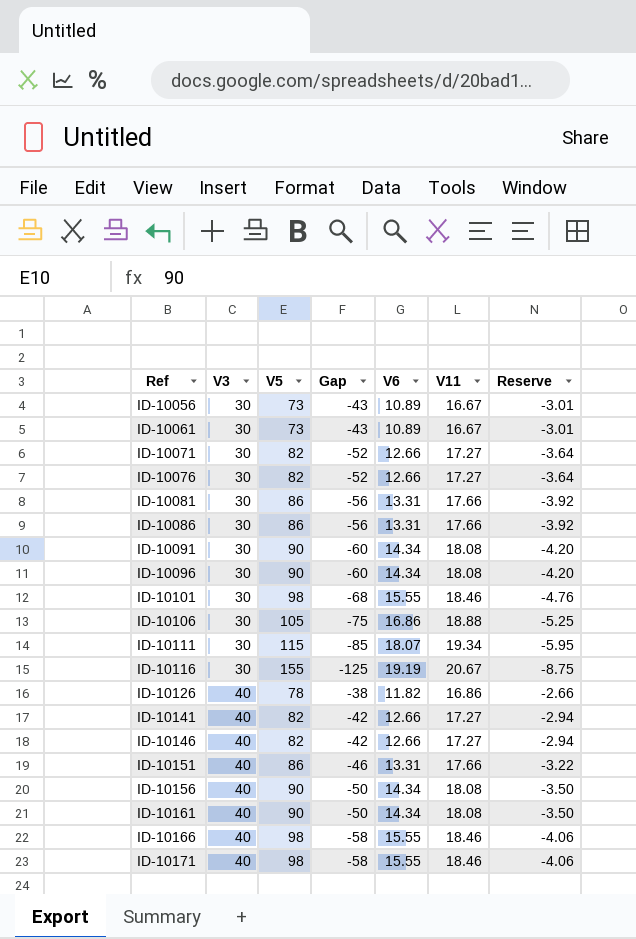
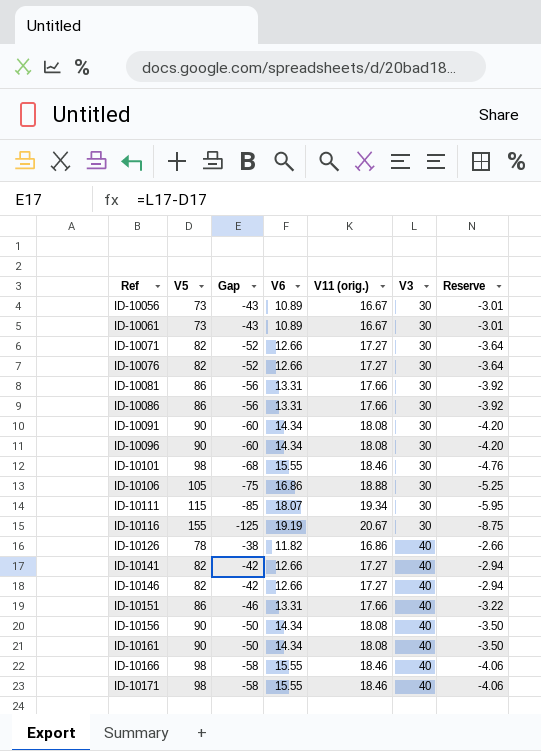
column name: V11 -> V11 (orig.)
column V3 | position: 2 -> 6

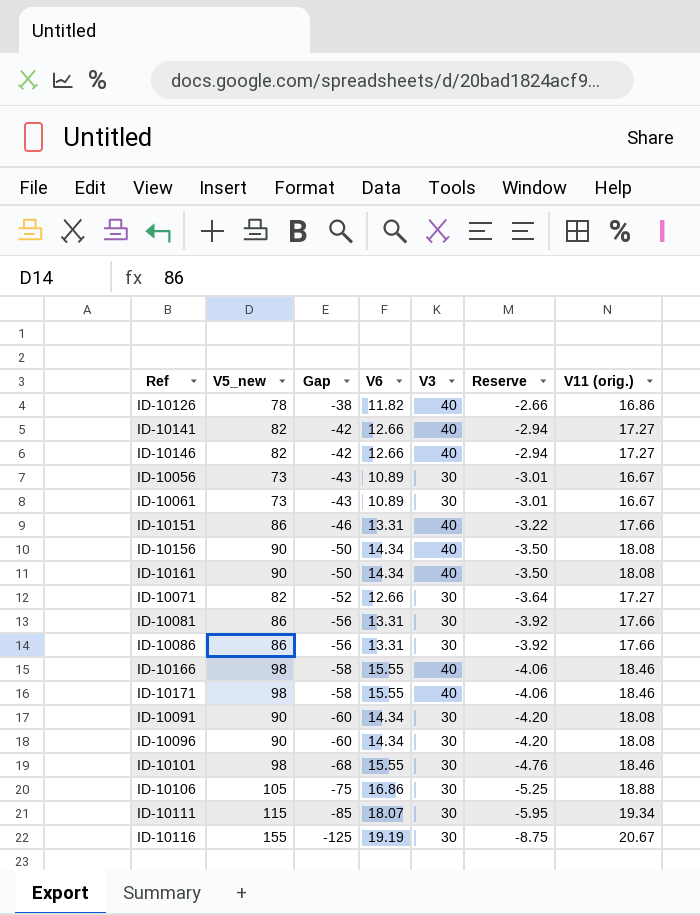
row order: Ref ascending -> Gap descending
column name: V5 -> V5_new
column V11 (orig.) | position: 5 -> 7
row ID-10076: 82 | -52 | 12.66 | 17.27 | 30 | -3.64 -> none

